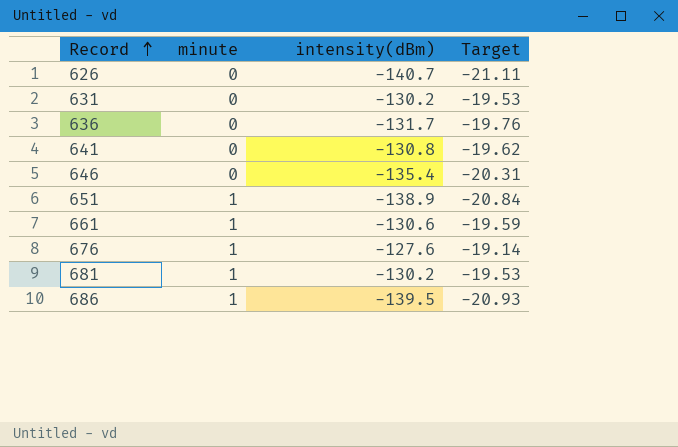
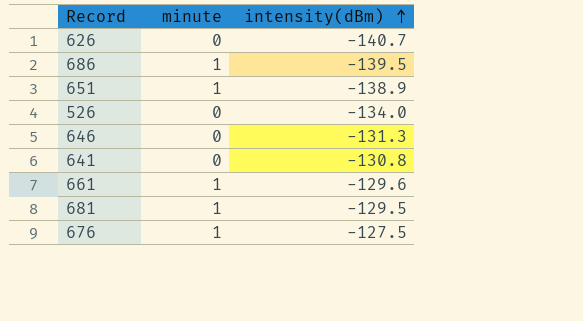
row order: Record ascending -> intensity(dBm) ascending
column Target | formula: [intensity(dBm)] * 0.15 -> none
row 631: 0 | -130.2 | -19.53 -> none
row 636: 0 | -131.7 | -19.76 -> none
row 526: none -> 0 | -134.0
646 | intensity(dBm): -135.4 -> -131.3
661 | intensity(dBm): -130.6 -> -129.6
681 | intensity(dBm): -130.2 -> -129.5
676 | intensity(dBm): -127.6 -> -127.5

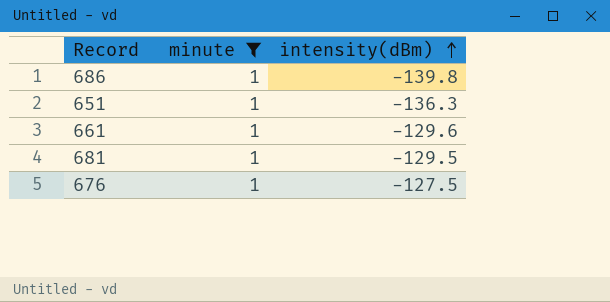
filter: none -> minute = 1
686 | intensity(dBm): -139.5 -> -139.8
651 | intensity(dBm): -138.9 -> -136.3

